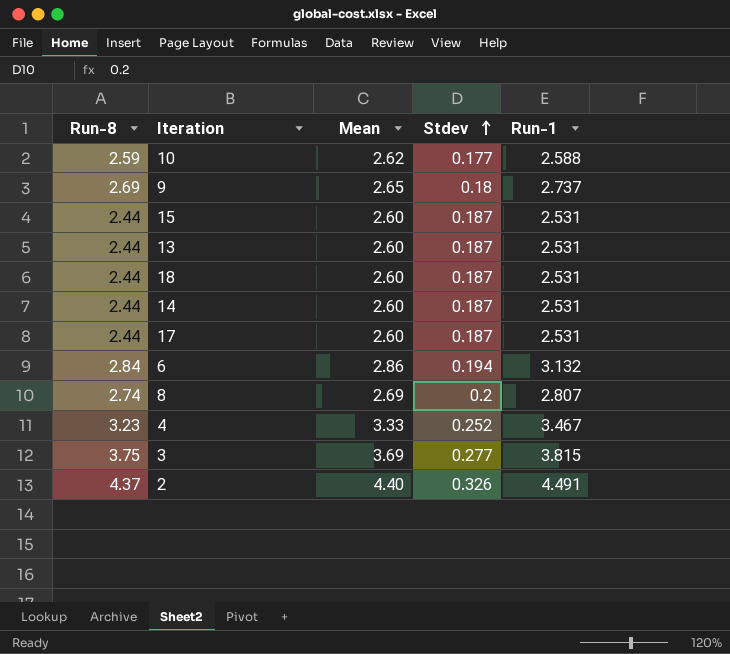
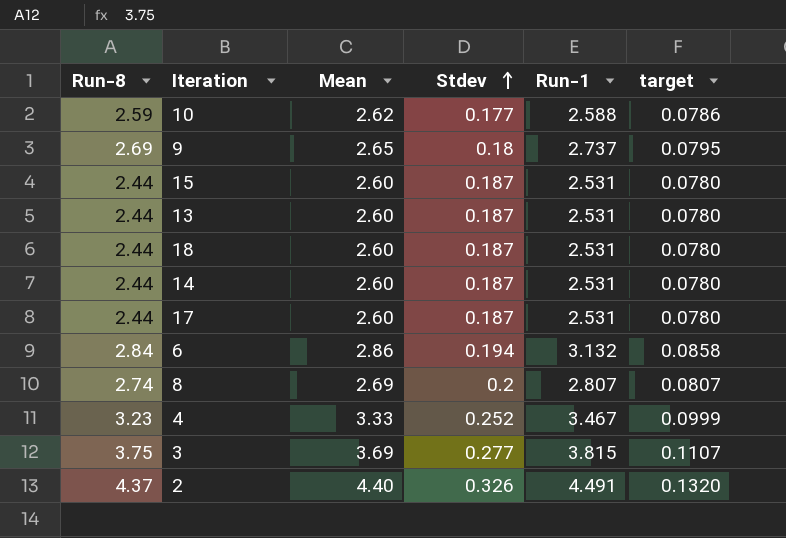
column target | formula: none -> [Mean] * 0.03

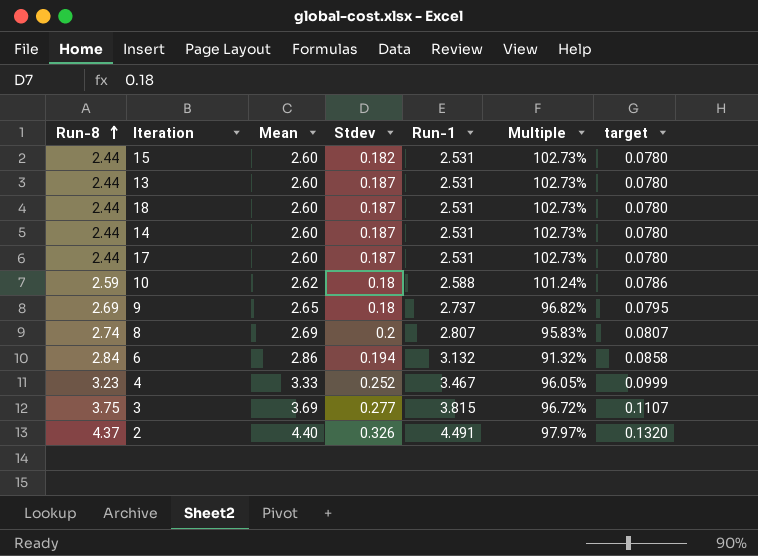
row order: Stdev ascending -> Run-8 ascending
column Multiple | formula: none -> [Mean] / [Run-1]
15 | Stdev: 0.187 -> 0.182
10 | Stdev: 0.177 -> 0.18

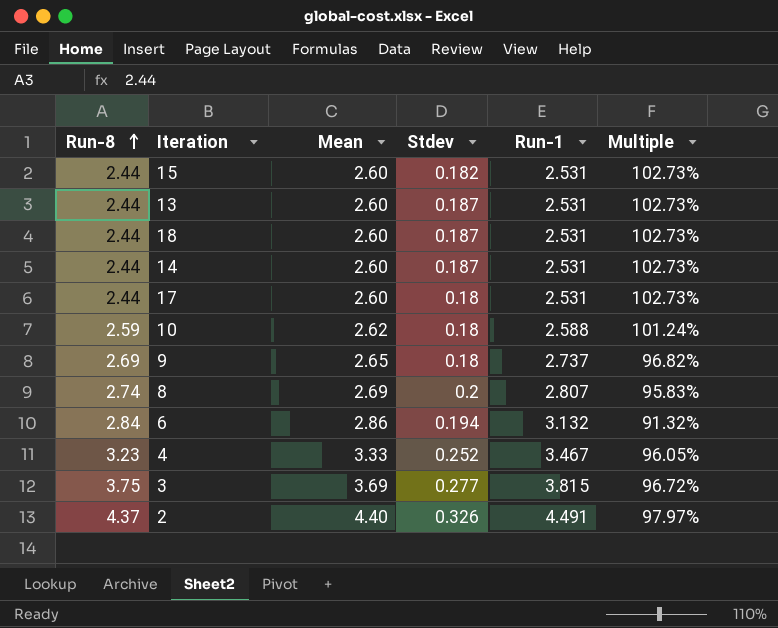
column target | formula: [Mean] * 0.03 -> none
17 | Stdev: 0.187 -> 0.18

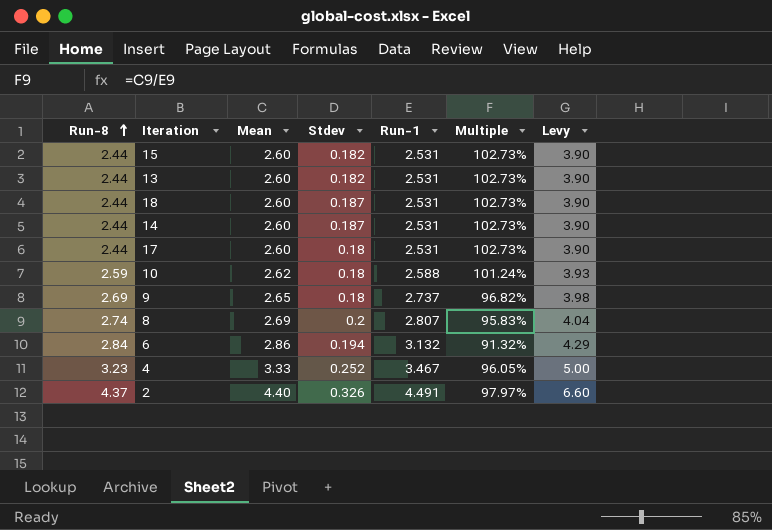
column Levy | formula: none -> [Mean] * 1.5
row 3: 3.75 | 3.69 | 0.277 | 3.815 | 96.72% -> none
13 | Stdev: 0.187 -> 0.182

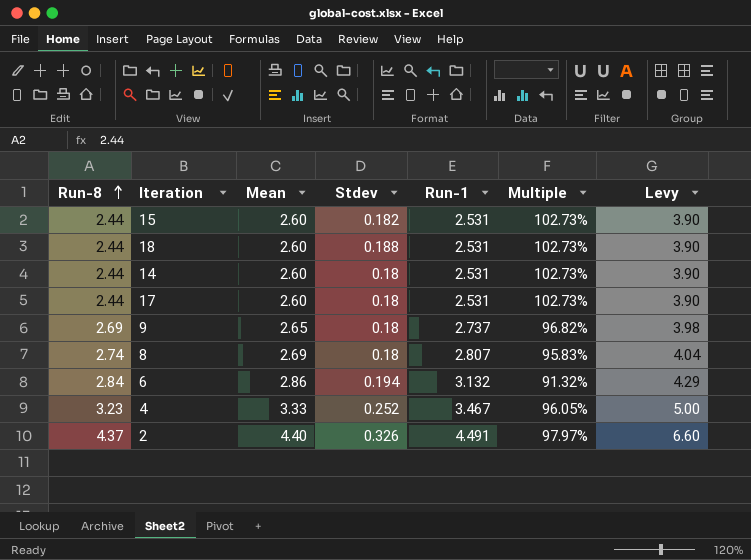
row 13: 2.44 | 2.60 | 0.182 | 2.531 | 102.73% | 3.90 -> none
row 10: 2.59 | 2.62 | 0.18 | 2.588 | 101.24% | 3.93 -> none
18 | Stdev: 0.187 -> 0.188
14 | Stdev: 0.187 -> 0.18
8 | Stdev: 0.2 -> 0.18

